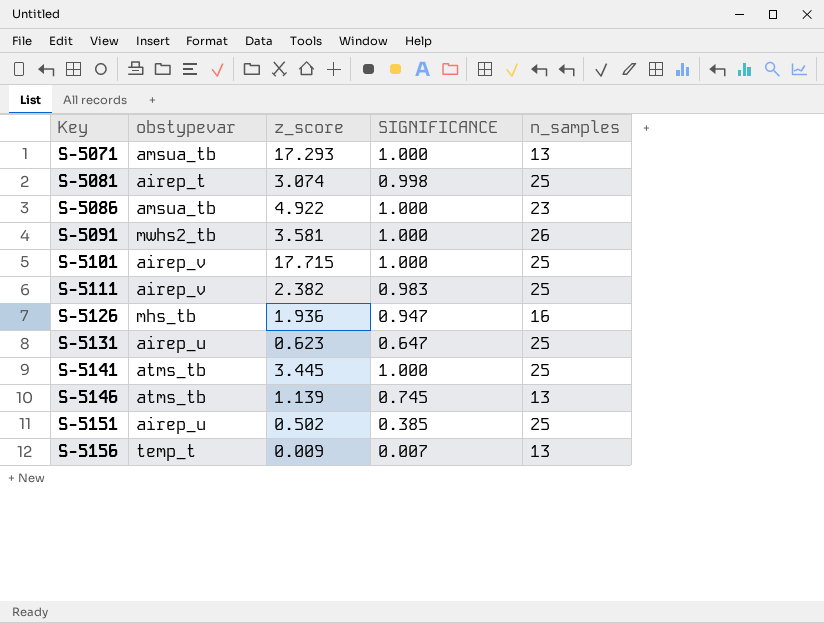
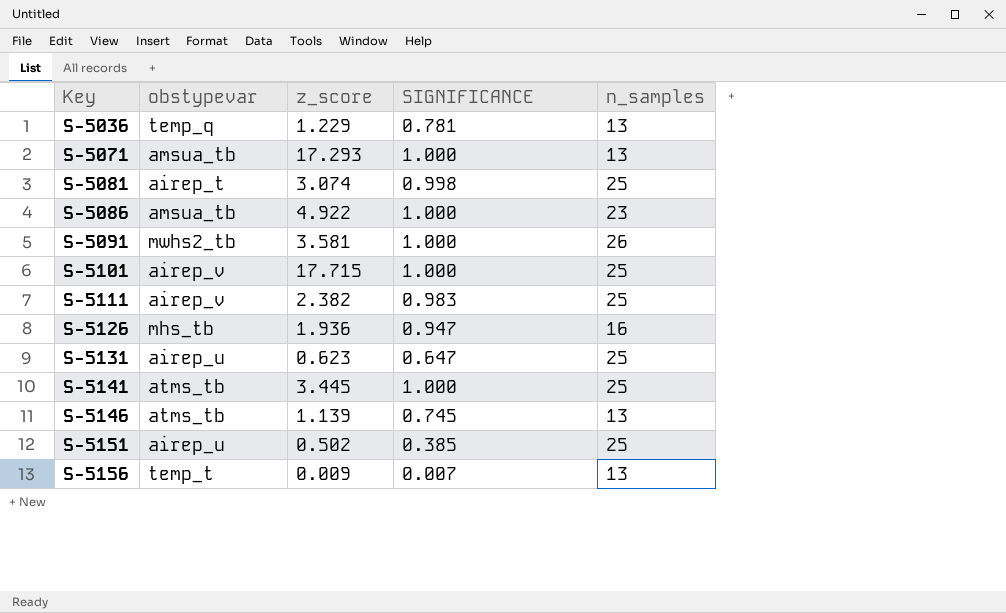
row S-5036: none -> temp_q | 1.229 | 0.781 | 13

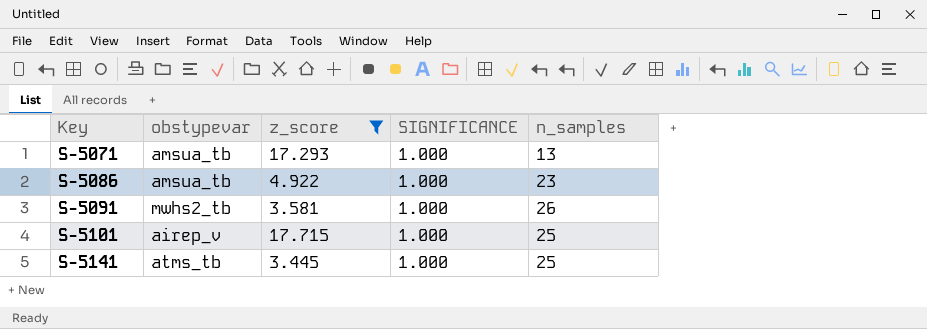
filter: none -> z_score >= 3.445

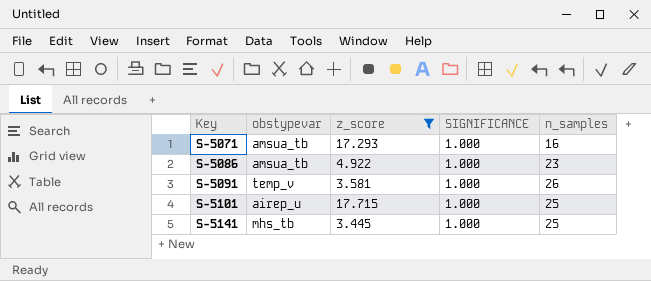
S-5071 | n_samples: 13 -> 16
S-5091 | obstypevar: mwhs2_tb -> temp_v
S-5101 | obstypevar: airep_v -> airep_u
S-5141 | obstypevar: atms_tb -> mhs_tb

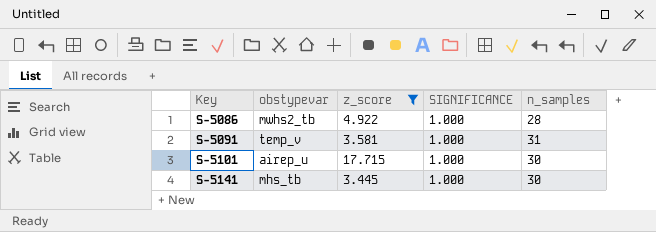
row S-5071: amsua_tb | 17.293 | 1.000 | 16 -> none
S-5086 | obstypevar: amsua_tb -> mwhs2_tb
S-5086 | n_samples: 23 -> 28
S-5091 | n_samples: 26 -> 31
S-5101 | n_samples: 25 -> 30
S-5141 | n_samples: 25 -> 30

